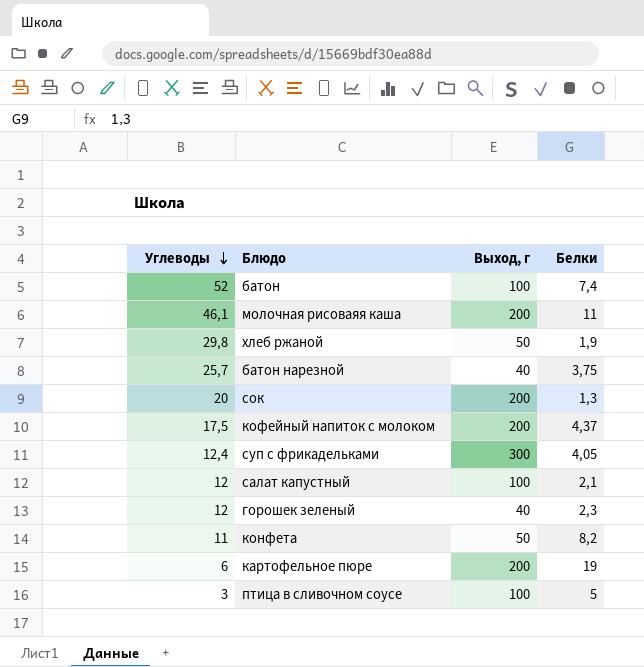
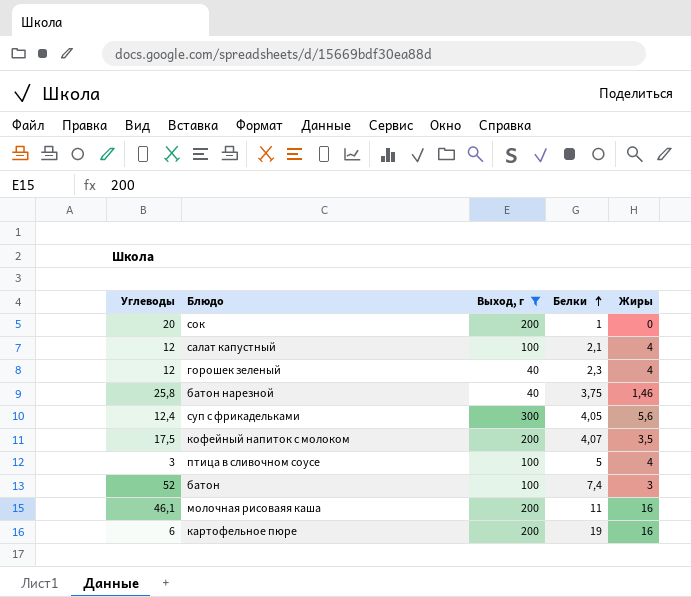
filter: none -> Выход, г != 50
row order: Углеводы descending -> Белки ascending
column Жиры | position: none -> 5
сок | Белки: 1,3 -> 1
батон нарезной | Углеводы: 25,7 -> 25,8
кофейный напиток с молоком | Белки: 4,37 -> 4,07

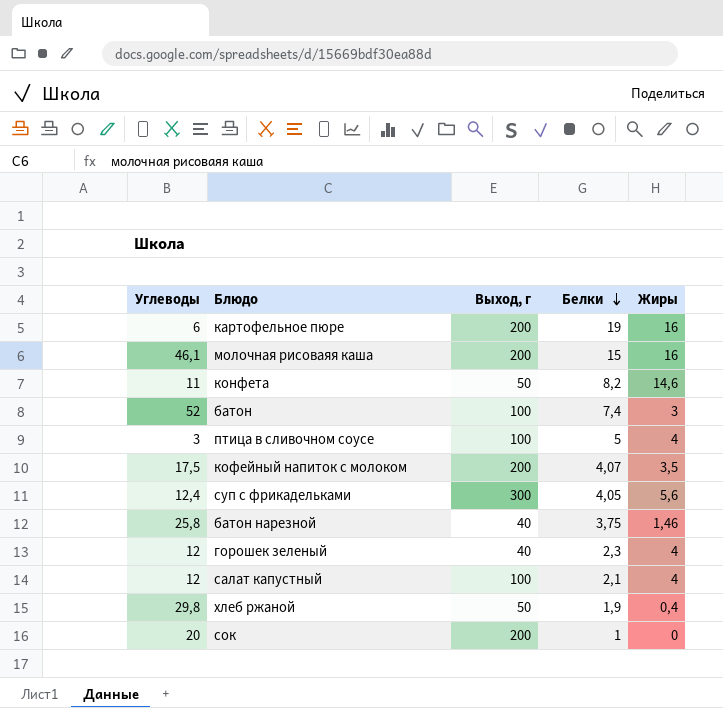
filter: Выход, г != 50 -> none
row order: Белки ascending -> Белки descending
молочная рисоваяя каша | Белки: 11 -> 15

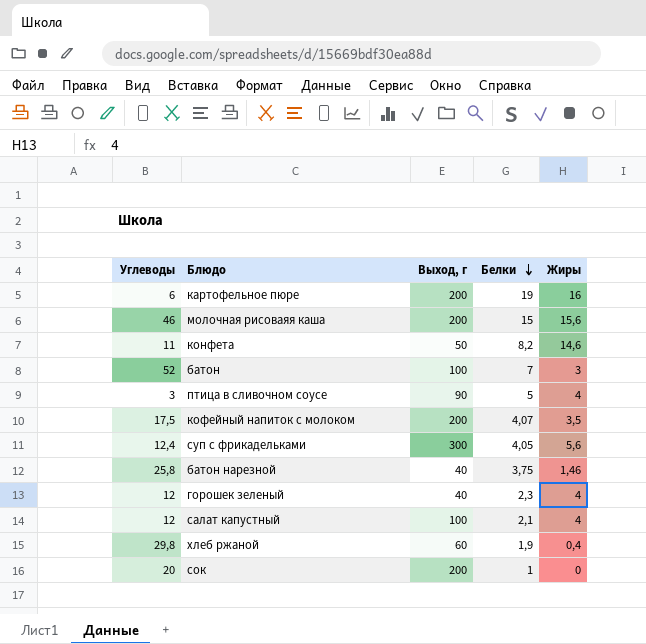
молочная рисоваяя каша | Углеводы: 46,1 -> 46
молочная рисоваяя каша | Жиры: 16 -> 15,6
батон | Белки: 7,4 -> 7
птица в сливочном соусе | Выход, г: 100 -> 90
хлеб ржаной | Выход, г: 50 -> 60

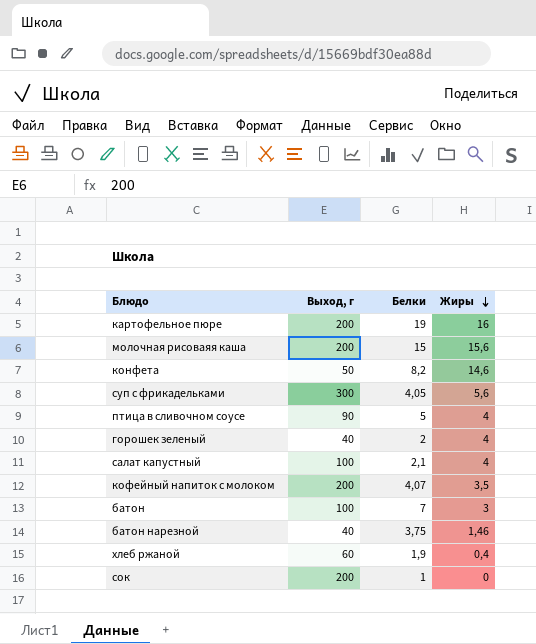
row order: Белки descending -> Жиры descending
column Углеводы | position: 1 -> none
горошек зеленый | Белки: 2,3 -> 2

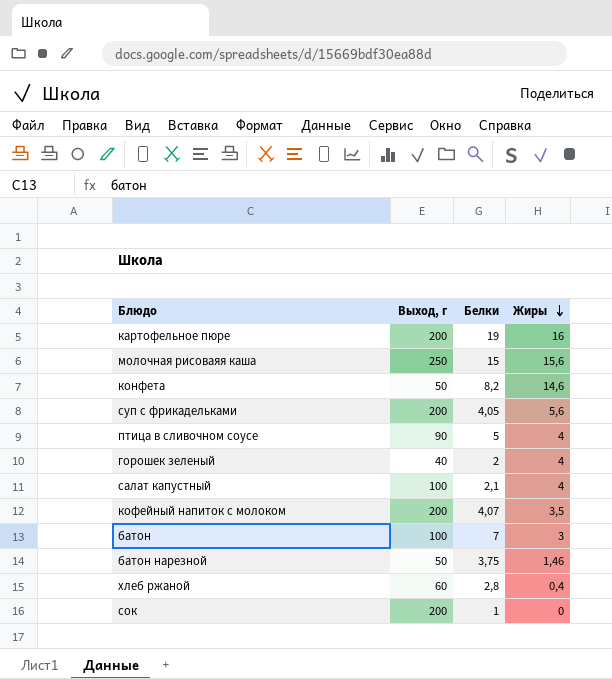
молочная рисоваяя каша | Выход, г: 200 -> 250
суп с фрикадельками | Выход, г: 300 -> 200
батон нарезной | Выход, г: 40 -> 50
хлеб ржаной | Белки: 1,9 -> 2,8

